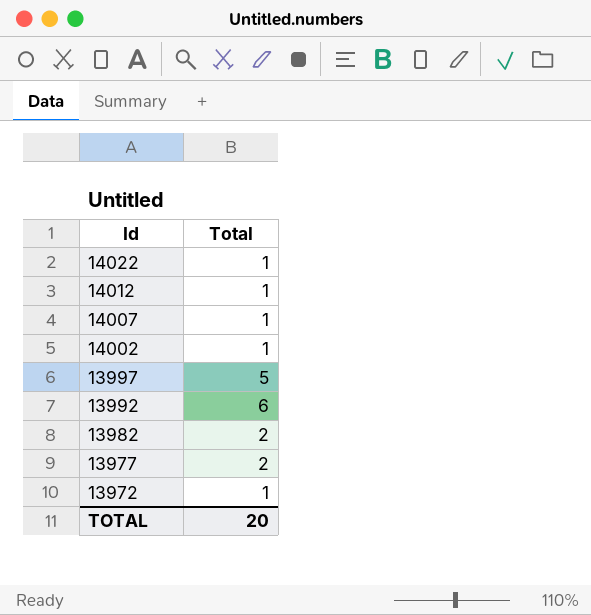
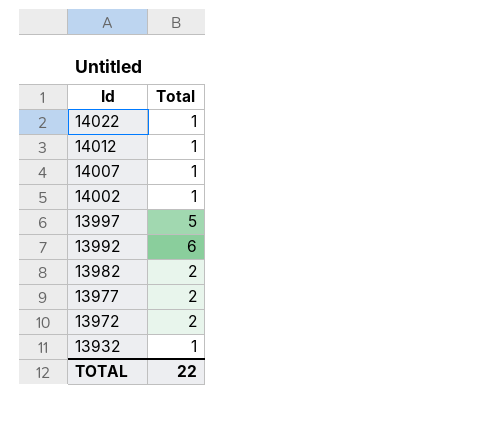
13972 | Total: 1 -> 2
row 13932: none -> 1
TOTAL | Total: 20 -> 22

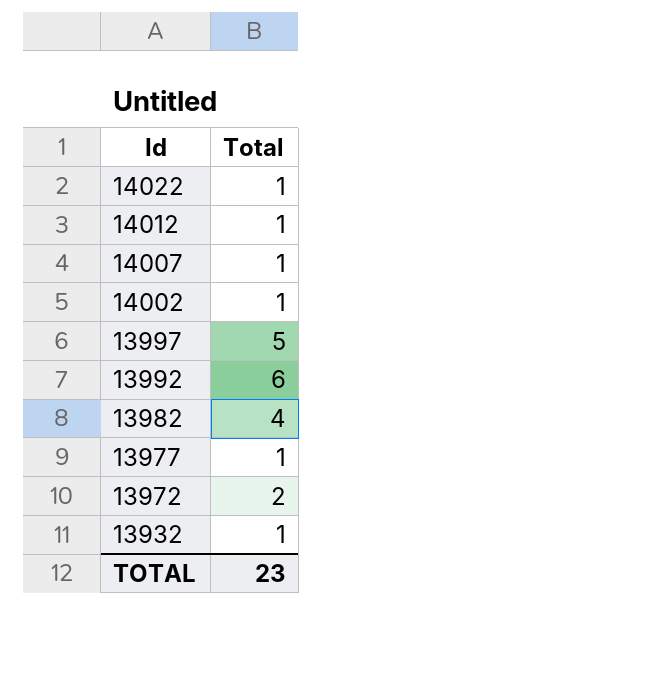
13982 | Total: 2 -> 4
13977 | Total: 2 -> 1
TOTAL | Total: 22 -> 23

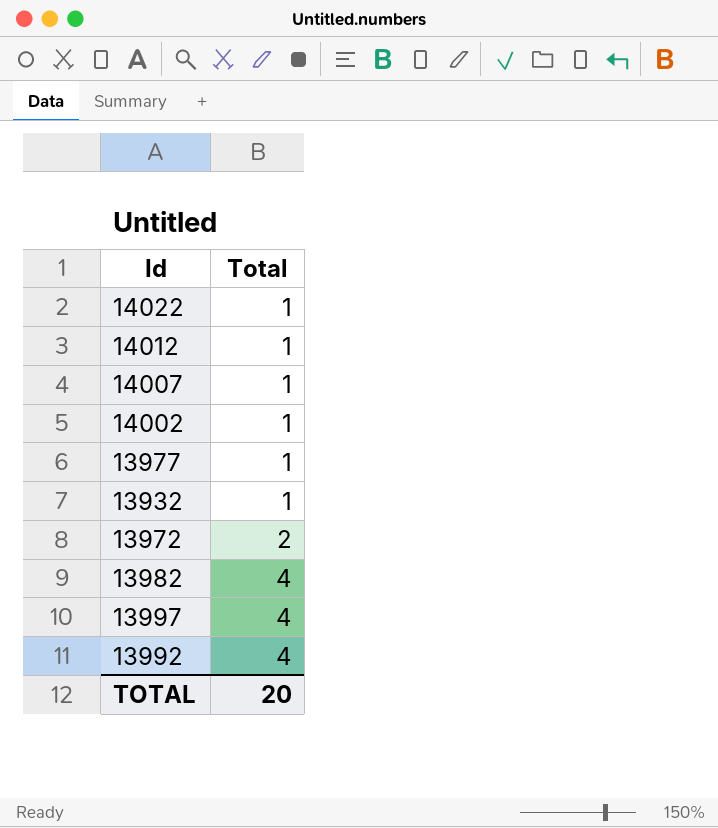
row order: Id descending -> Total ascending
13997 | Total: 5 -> 4
13992 | Total: 6 -> 4
TOTAL | Total: 23 -> 20

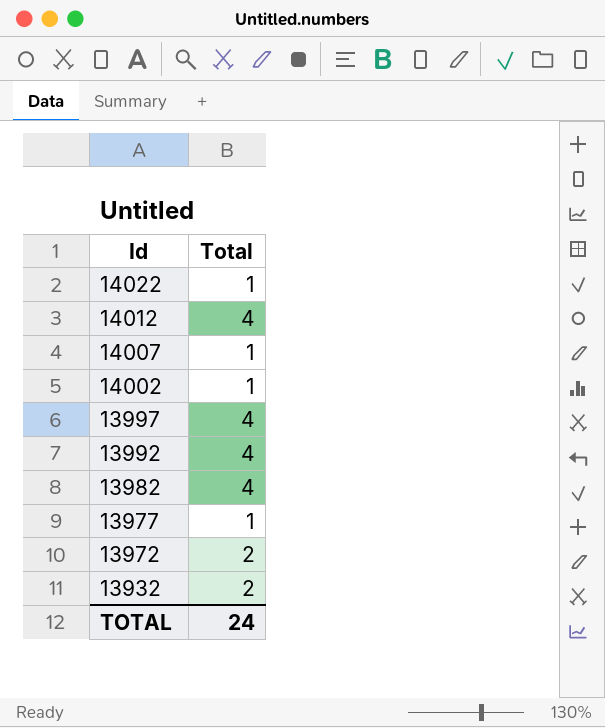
row order: Total ascending -> Id descending
14012 | Total: 1 -> 4
13932 | Total: 1 -> 2
TOTAL | Total: 20 -> 24

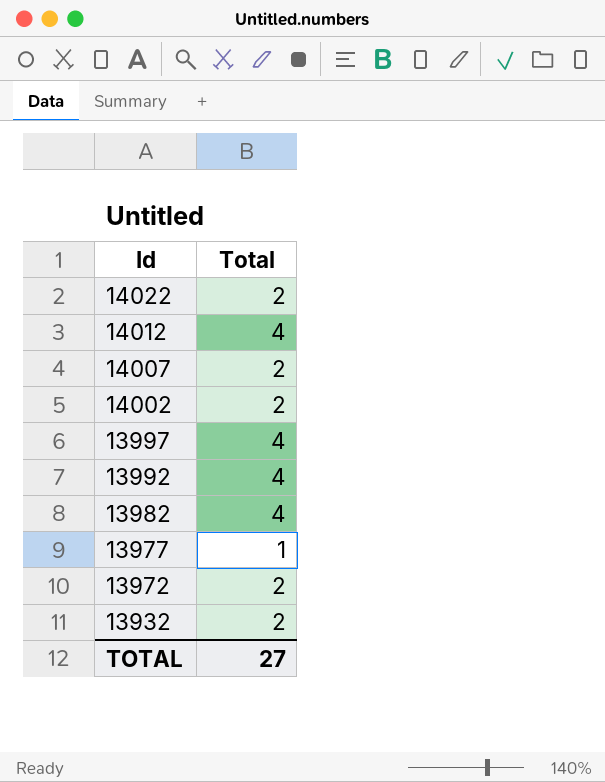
14022 | Total: 1 -> 2
14007 | Total: 1 -> 2
14002 | Total: 1 -> 2
TOTAL | Total: 24 -> 27

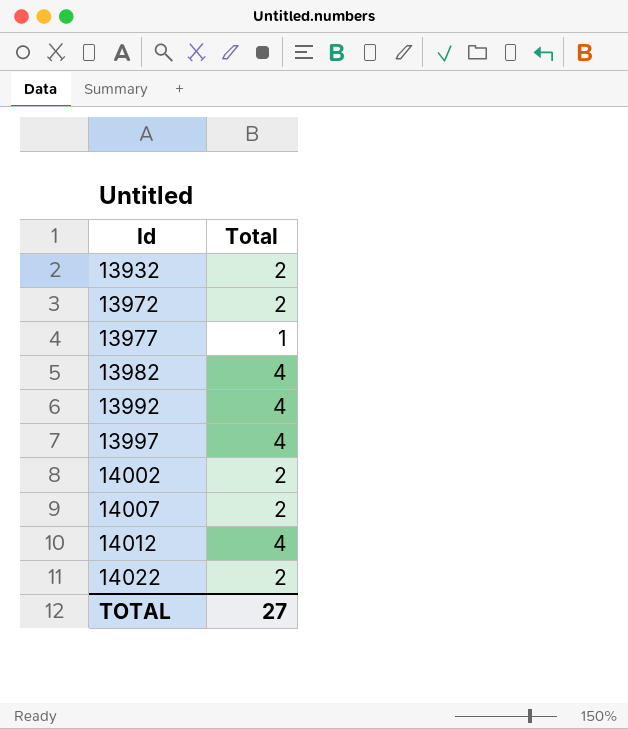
row order: Id descending -> Id ascending

